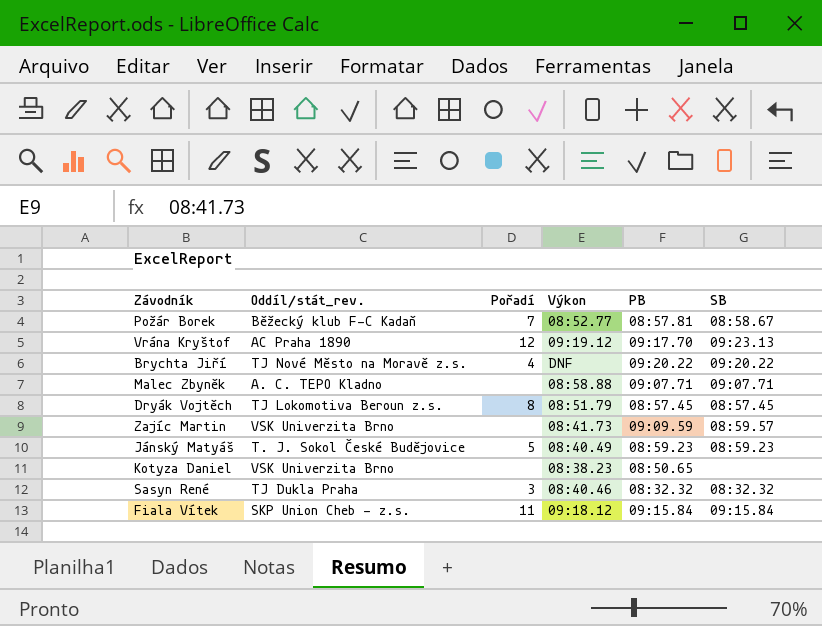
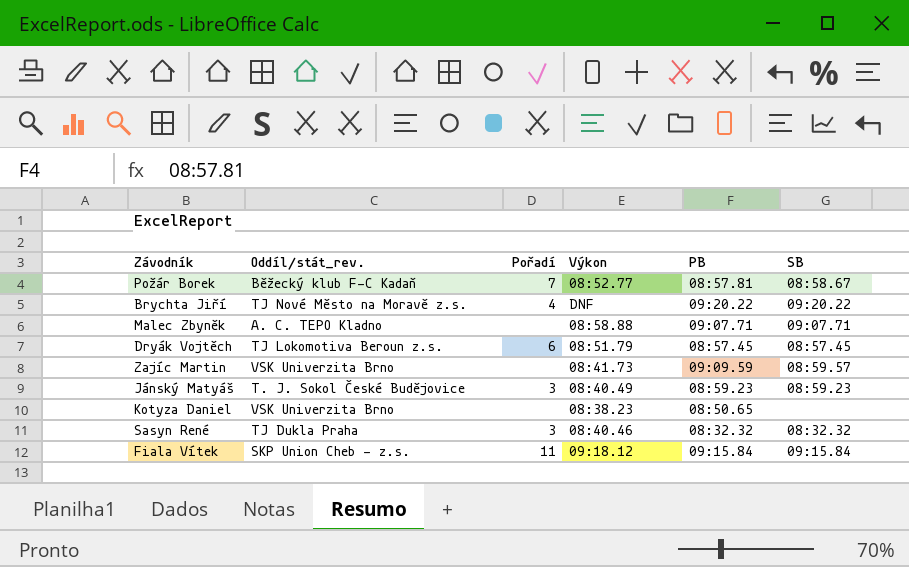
row Vrána Kryštof: AC Praha 1890 | 12 | 09:19.12 | 09:17.70 | 09:23.13 -> none
Dryák Vojtěch | Pořadí: 8 -> 6
Jánský Matyáš | Pořadí: 5 -> 3

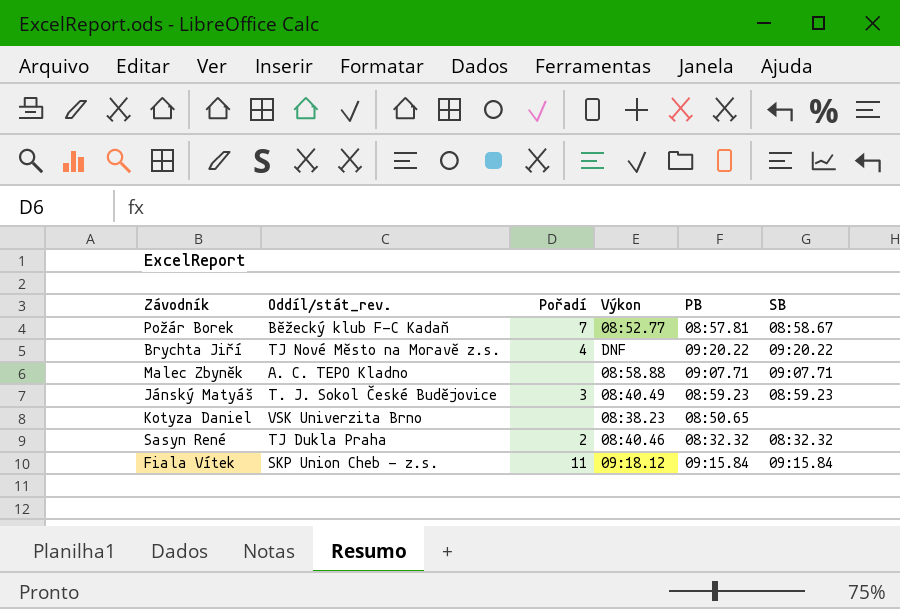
row Dryák Vojtěch: TJ Lokomotiva Beroun z.s. | 6 | 08:51.79 | 08:57.45 | 08:57.45 -> none
row Zajíc Martin: VSK Univerzita Brno | none | 08:41.73 | 09:09.59 | 08:59.57 -> none
Sasyn René | Pořadí: 3 -> 2

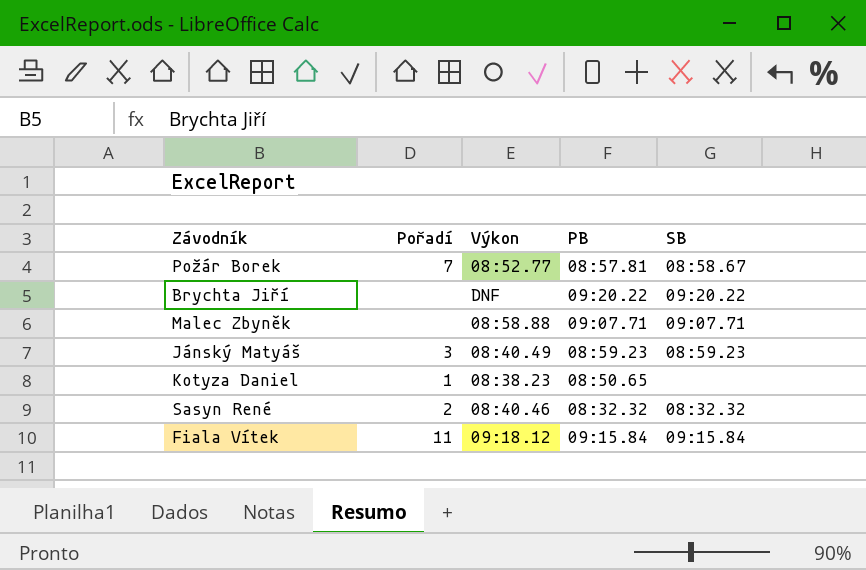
column Oddíl/stát_rev. | position: 2 -> none
Brychta Jiří | Pořadí: 4 -> none
Kotyza Daniel | Pořadí: none -> 1

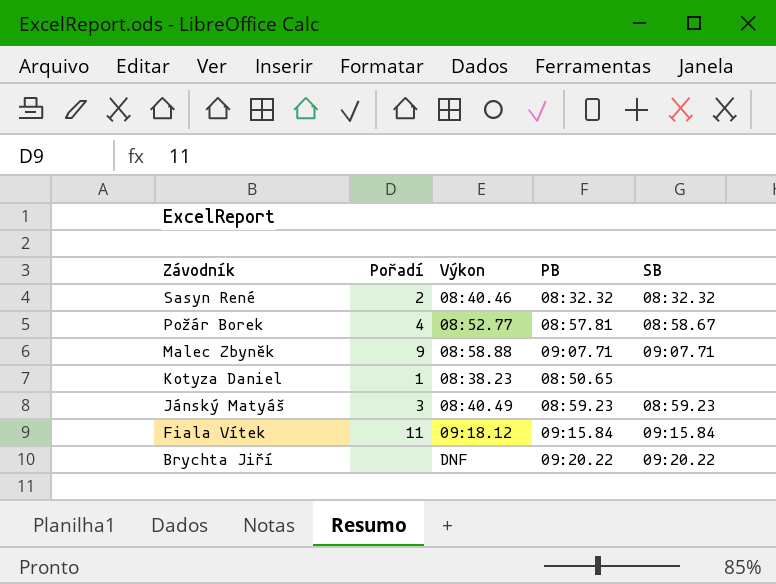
row order: none -> Závodník descending
Požár Borek | Pořadí: 7 -> 4
Malec Zbyněk | Pořadí: none -> 9

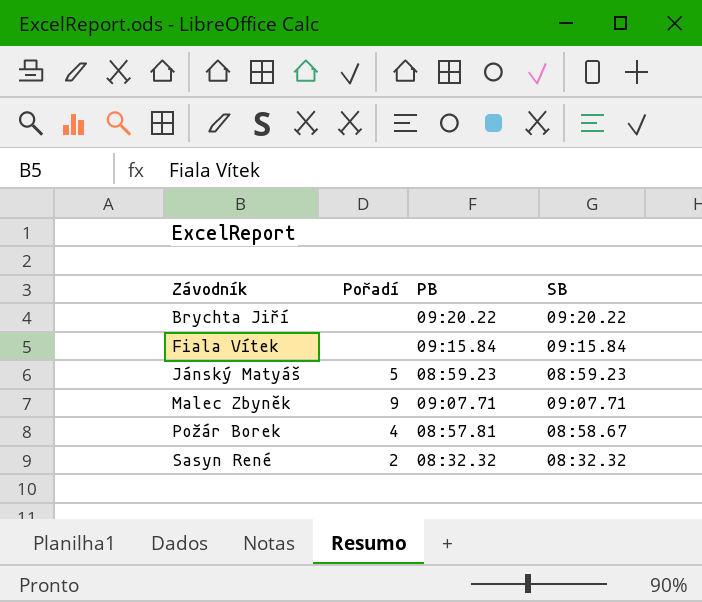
row order: Závodník descending -> Závodník ascending
column Výkon | position: 3 -> none
row Kotyza Daniel: 1 | 08:38.23 | 08:50.65 | none -> none
Fiala Vítek | Pořadí: 11 -> none
Jánský Matyáš | Pořadí: 3 -> 5

